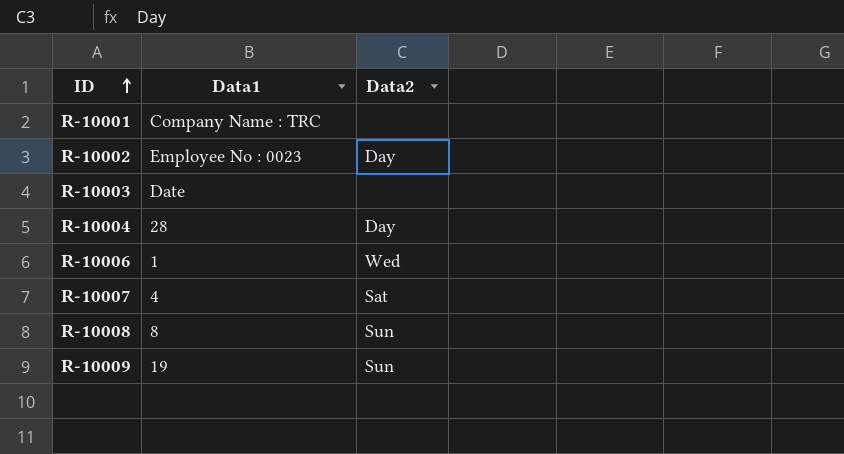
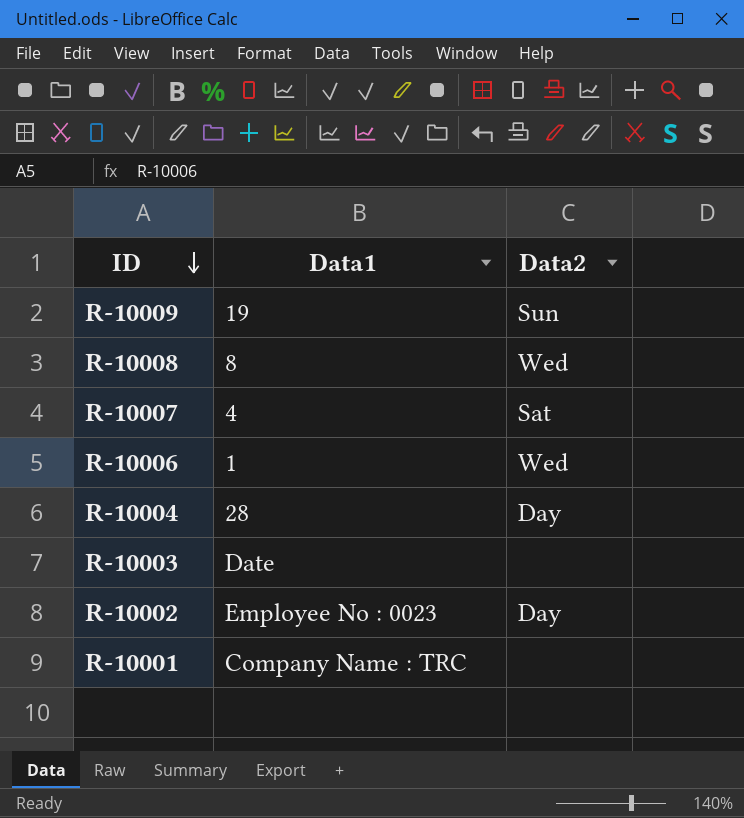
row order: ID ascending -> ID descending
R-10008 | Data2: Sun -> Wed

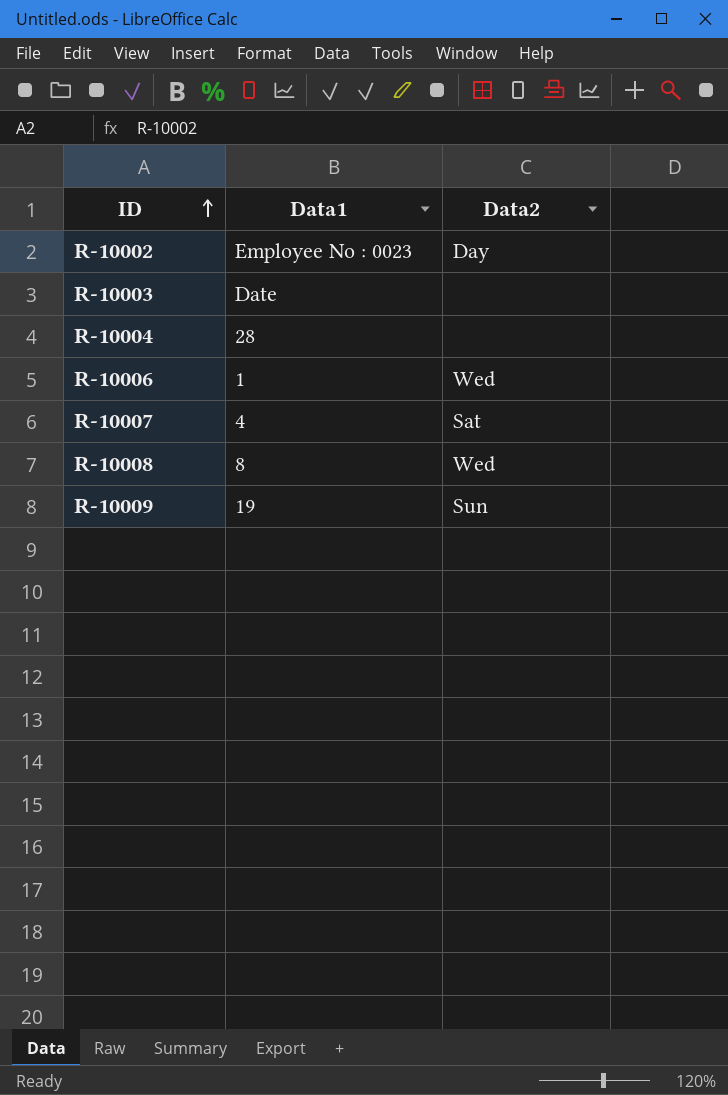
row order: ID descending -> ID ascending
row R-10001: Company Name : TRC | none -> none
R-10004 | Data2: Day -> none

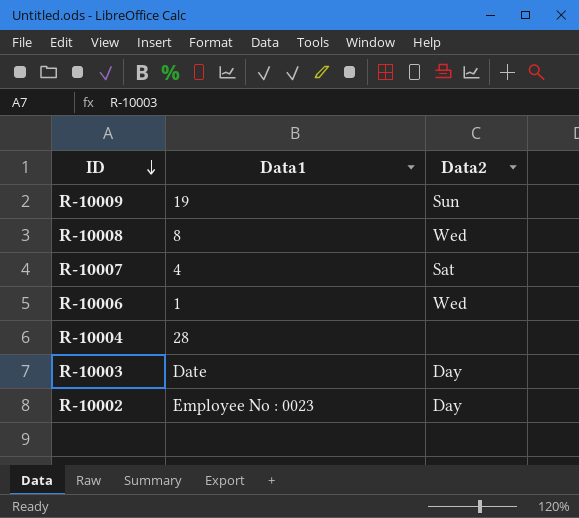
row order: ID ascending -> ID descending
R-10003 | Data2: none -> Day

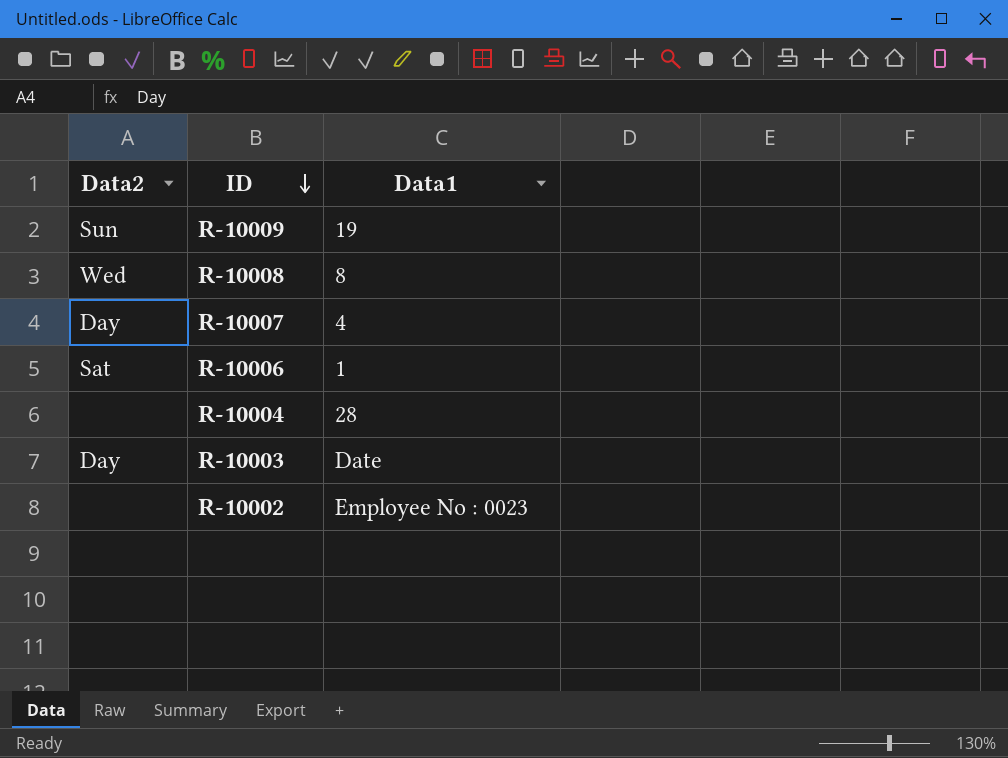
column Data2 | position: 3 -> 1
R-10007 | Data2: Sat -> Day
R-10006 | Data2: Wed -> Sat
R-10002 | Data2: Day -> none

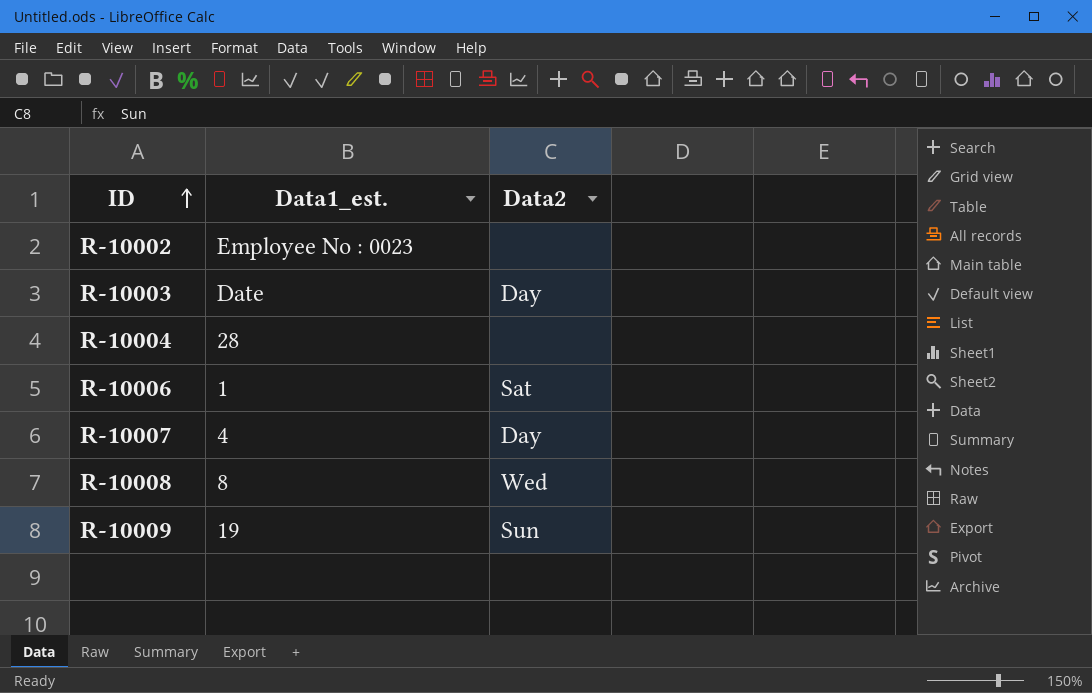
row order: ID descending -> ID ascending
column name: Data1 -> Data1_est.
column Data2 | position: 1 -> 3

